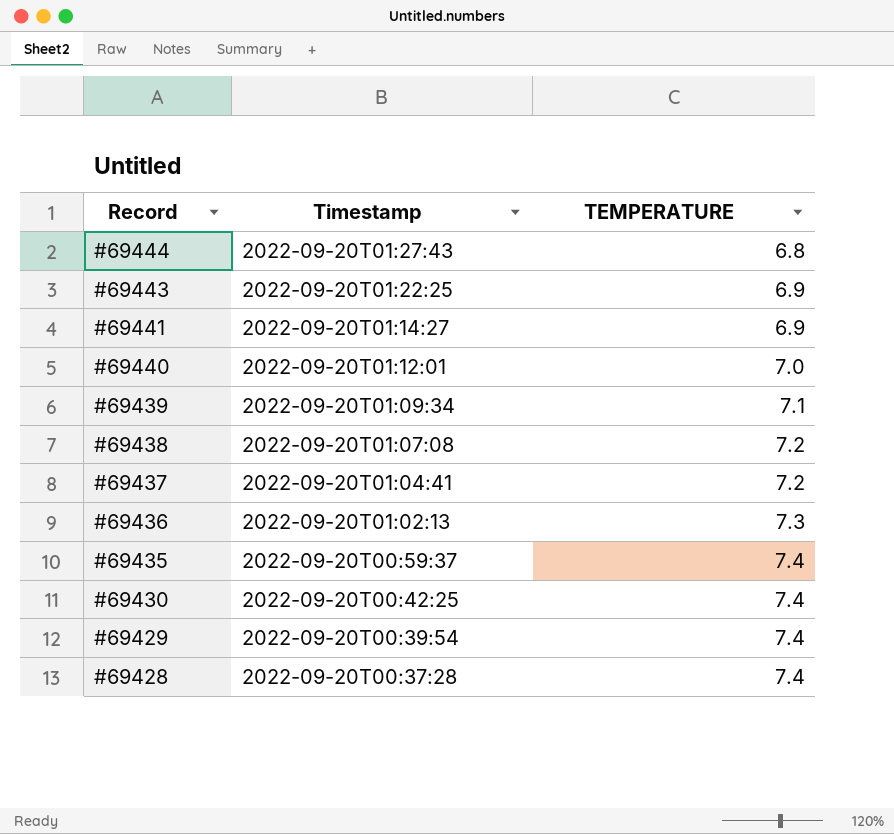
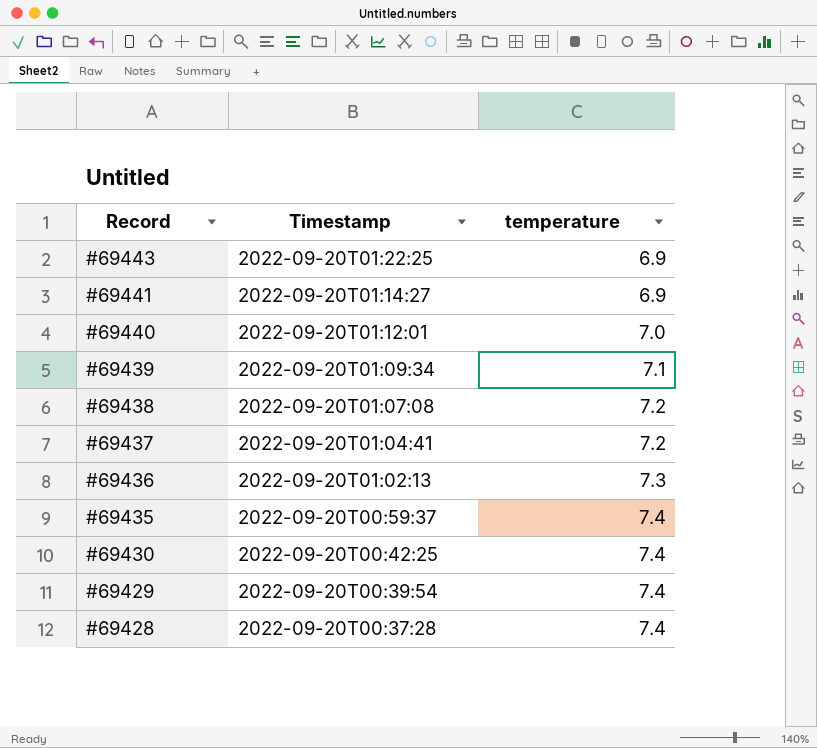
column name: TEMPERATURE -> temperature
row #69444: 2022-09-20T01:27:43 | 6.8 -> none

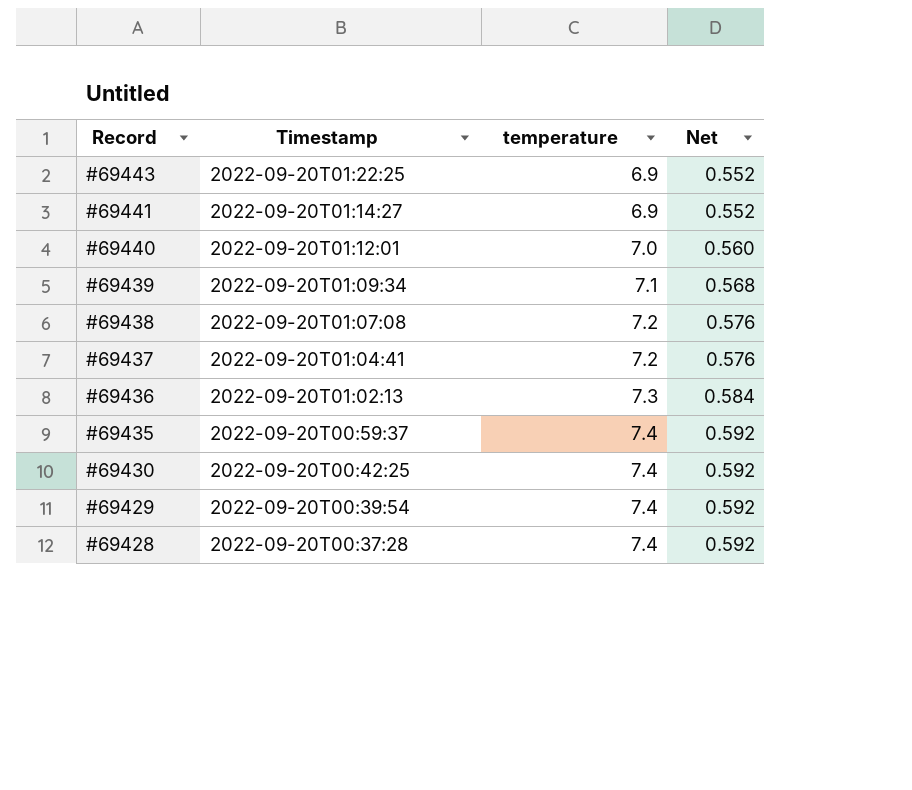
column Net | formula: none -> [temperature] * 0.08

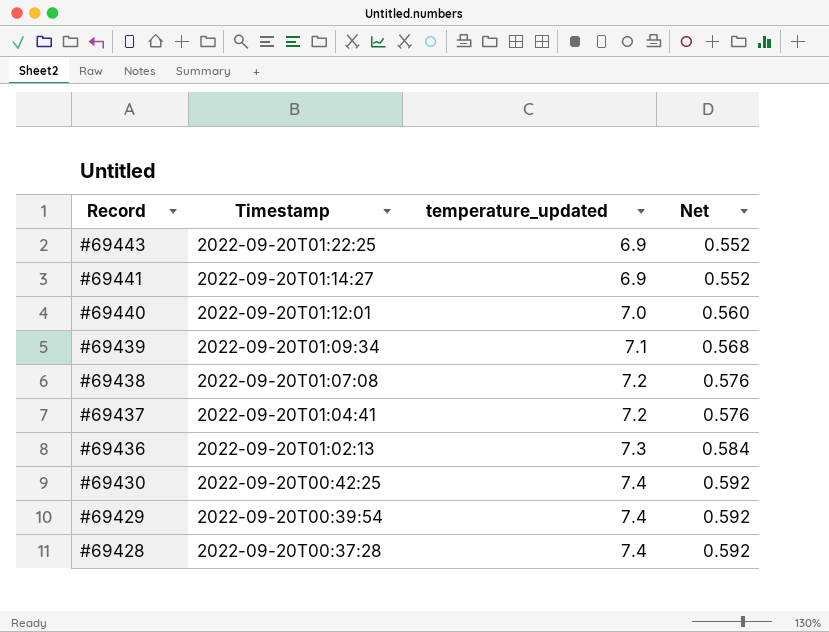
column name: temperature -> temperature_updated
row #69435: 2022-09-20T00:59:37 | 7.4 | 0.592 -> none

